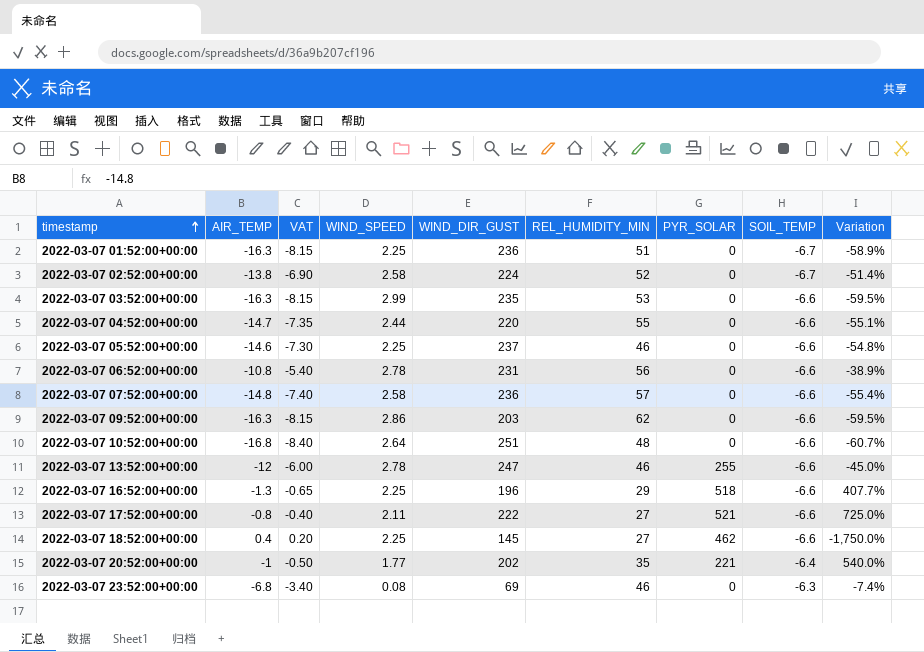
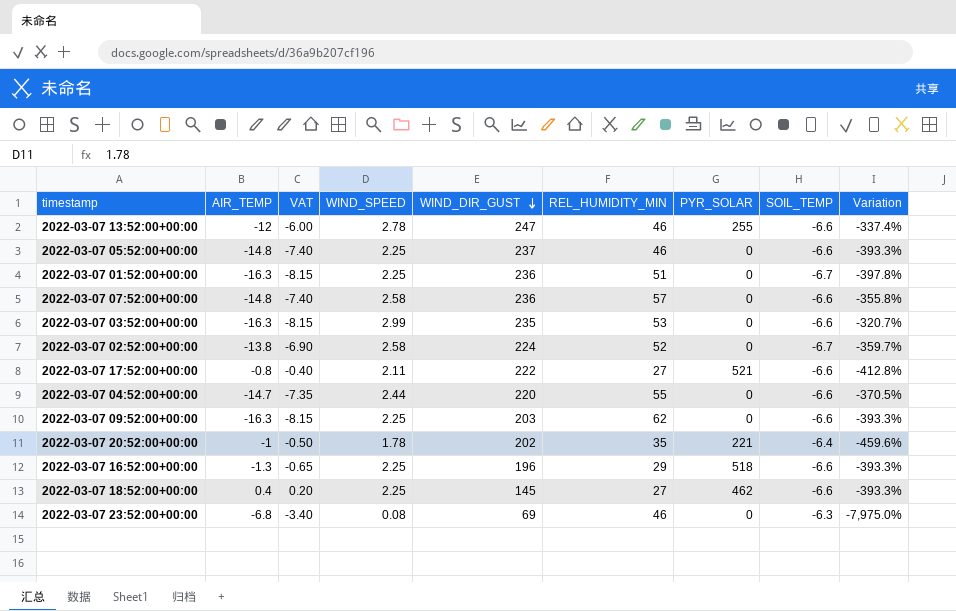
row order: timestamp ascending -> WIND_DIR_GUST descending
column Variation | formula: ([SOIL_TEMP] - [AIR_TEMP]) / [AIR_TEMP] -> ([SOIL_TEMP] - [WIND_SPEED]) / [WIND_SPEED]
row 2022-03-07 06:52:00+00:00: -10.8 | -5.40 | 2.78 | 231 | 56 | 0 | -6.6 | -38.9% -> none
row 2022-03-07 10:52:00+00:00: -16.8 | -8.40 | 2.64 | 251 | 48 | 0 | -6.6 | -60.7% -> none
2022-03-07 05:52:00+00:00 | AIR_TEMP: -14.6 -> -14.8
2022-03-07 05:52:00+00:00 | VAT: -7.30 -> -7.40
2022-03-07 09:52:00+00:00 | WIND_SPEED: 2.86 -> 2.25
2022-03-07 20:52:00+00:00 | WIND_SPEED: 1.77 -> 1.78

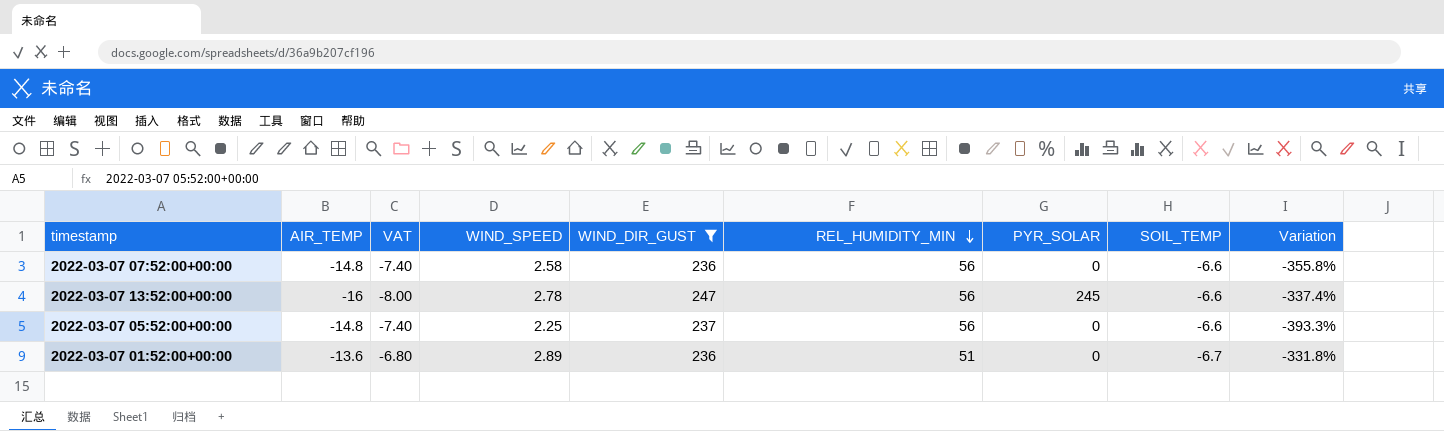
filter: none -> WIND_DIR_GUST >= 236
row order: WIND_DIR_GUST descending -> REL_HUMIDITY_MIN descending
2022-03-07 07:52:00+00:00 | REL_HUMIDITY_MIN: 57 -> 56
2022-03-07 13:52:00+00:00 | AIR_TEMP: -12 -> -16
2022-03-07 13:52:00+00:00 | VAT: -6.00 -> -8.00
2022-03-07 13:52:00+00:00 | REL_HUMIDITY_MIN: 46 -> 56
2022-03-07 13:52:00+00:00 | PYR_SOLAR: 255 -> 245
2022-03-07 05:52:00+00:00 | REL_HUMIDITY_MIN: 46 -> 56
2022-03-07 01:52:00+00:00 | AIR_TEMP: -16.3 -> -13.6
2022-03-07 01:52:00+00:00 | VAT: -8.15 -> -6.80
2022-03-07 01:52:00+00:00 | WIND_SPEED: 2.25 -> 2.89
2022-03-07 01:52:00+00:00 | Variation: -397.8% -> -331.8%

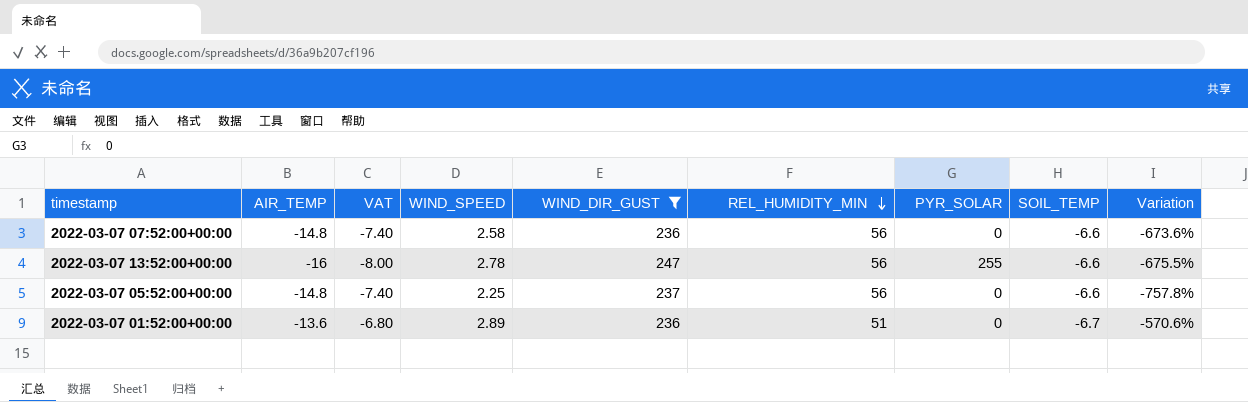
column Variation | formula: ([SOIL_TEMP] - [WIND_SPEED]) / [WIND_SPEED] -> ([AIR_TEMP] - [WIND_SPEED]) / [WIND_SPEED]
2022-03-07 13:52:00+00:00 | PYR_SOLAR: 245 -> 255

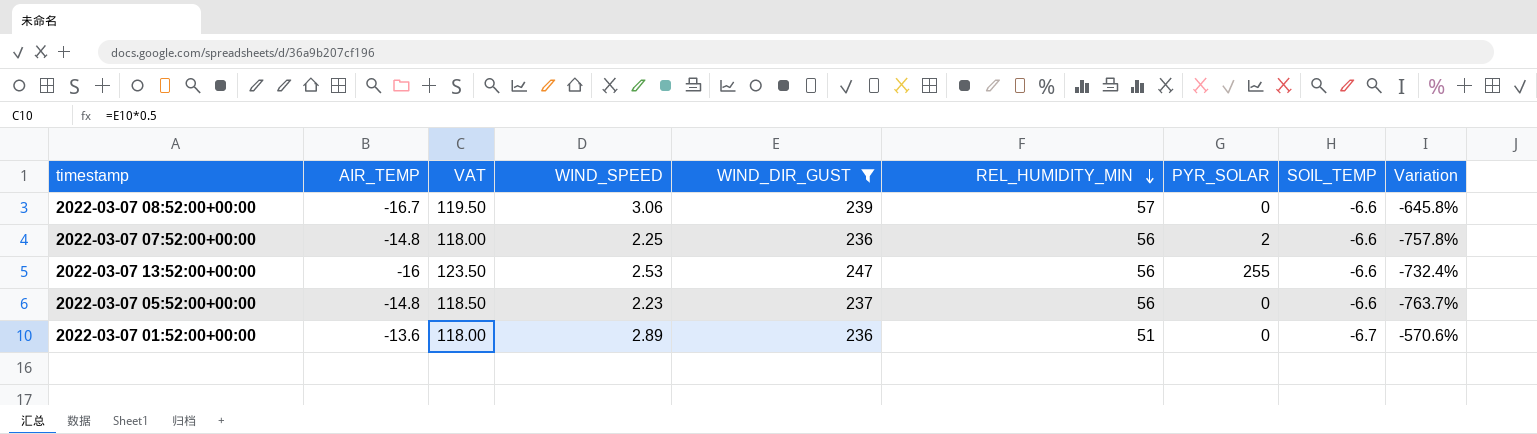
column VAT | formula: [AIR_TEMP] * 0.5 -> [WIND_DIR_GUST] * 0.5
row 2022-03-07 08:52:00+00:00: none -> -16.7 | 119.50 | 3.06 | 239 | 57 | 0 | -6.6 | -645.8%
2022-03-07 07:52:00+00:00 | WIND_SPEED: 2.58 -> 2.25
2022-03-07 07:52:00+00:00 | PYR_SOLAR: 0 -> 2
2022-03-07 07:52:00+00:00 | Variation: -673.6% -> -757.8%
2022-03-07 13:52:00+00:00 | WIND_SPEED: 2.78 -> 2.53
2022-03-07 13:52:00+00:00 | Variation: -675.5% -> -732.4%
2022-03-07 05:52:00+00:00 | WIND_SPEED: 2.25 -> 2.23
2022-03-07 05:52:00+00:00 | Variation: -757.8% -> -763.7%

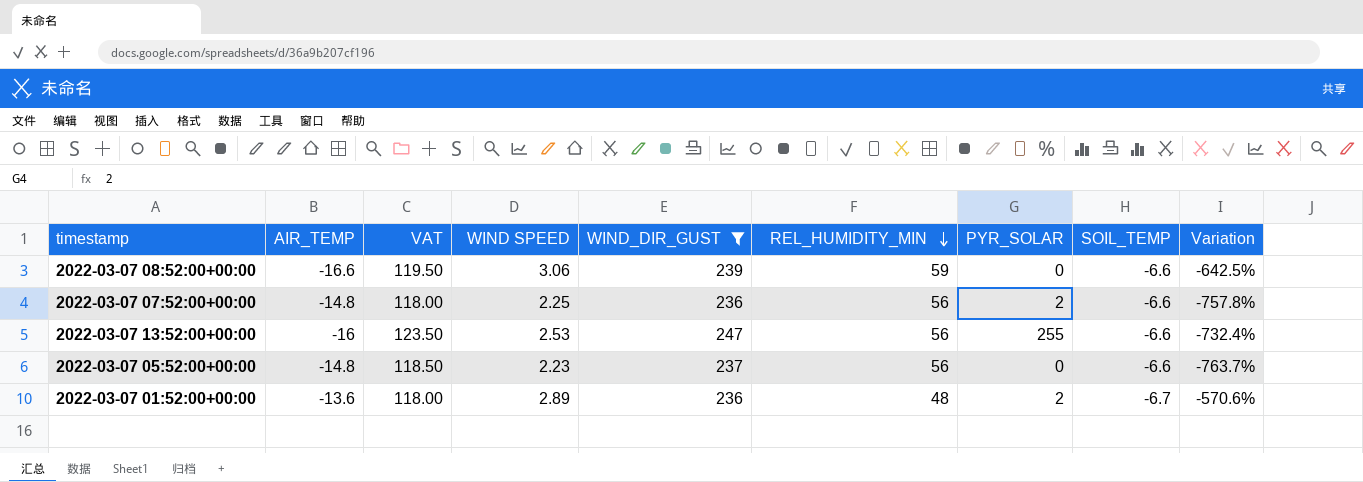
column name: WIND_SPEED -> WIND SPEED
2022-03-07 08:52:00+00:00 | AIR_TEMP: -16.7 -> -16.6
2022-03-07 08:52:00+00:00 | REL_HUMIDITY_MIN: 57 -> 59
2022-03-07 08:52:00+00:00 | Variation: -645.8% -> -642.5%
2022-03-07 01:52:00+00:00 | REL_HUMIDITY_MIN: 51 -> 48
2022-03-07 01:52:00+00:00 | PYR_SOLAR: 0 -> 2

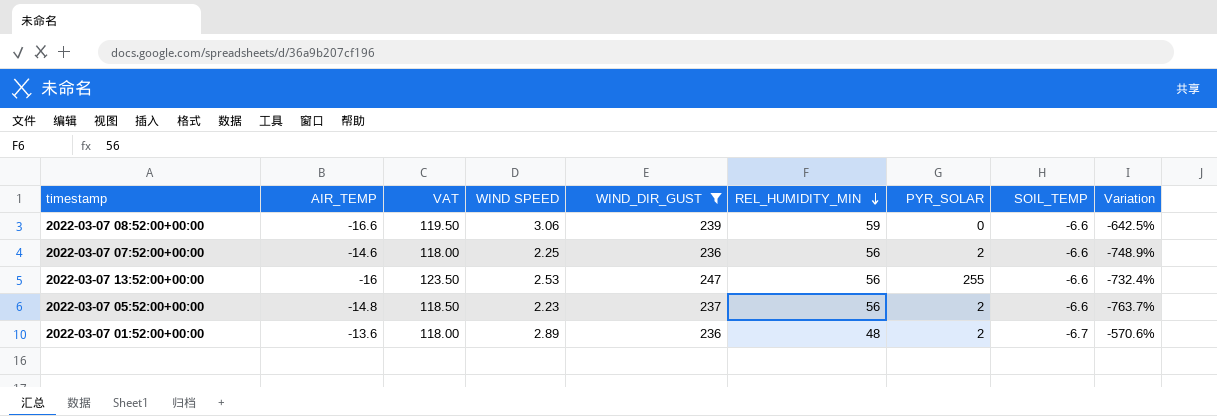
2022-03-07 07:52:00+00:00 | AIR_TEMP: -14.8 -> -14.6
2022-03-07 07:52:00+00:00 | Variation: -757.8% -> -748.9%
2022-03-07 05:52:00+00:00 | PYR_SOLAR: 0 -> 2

